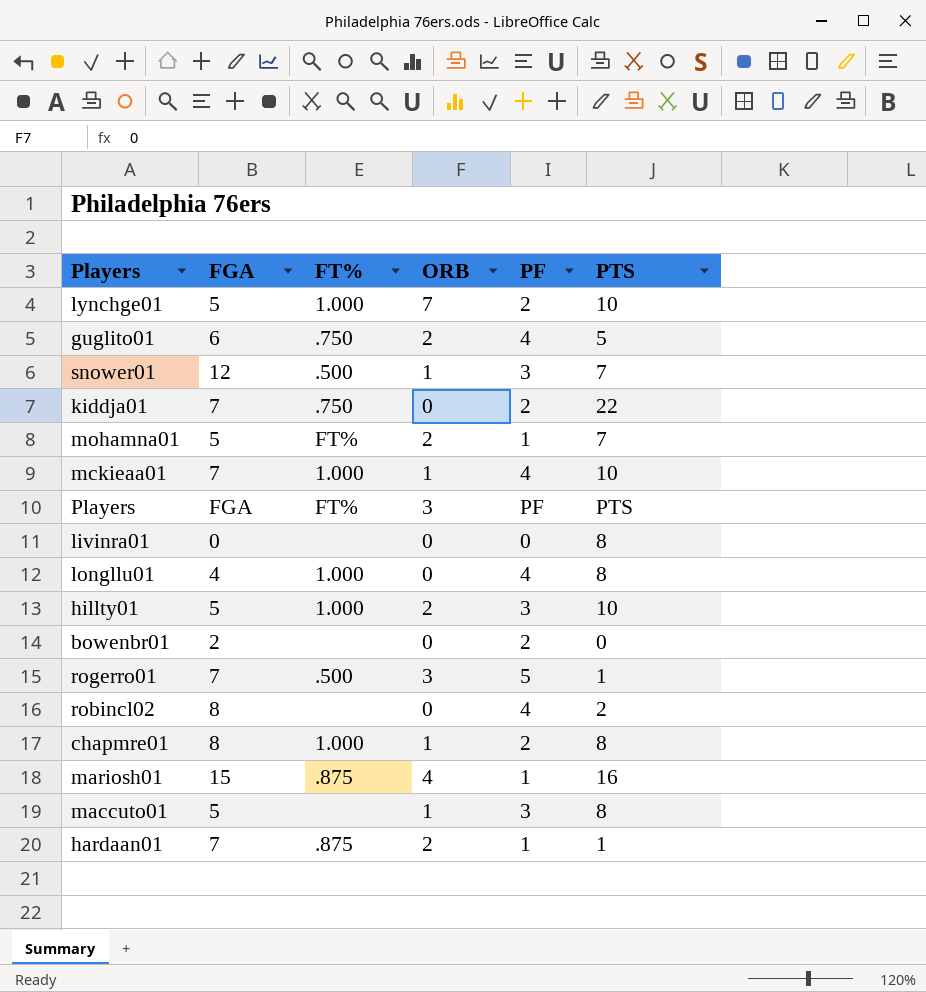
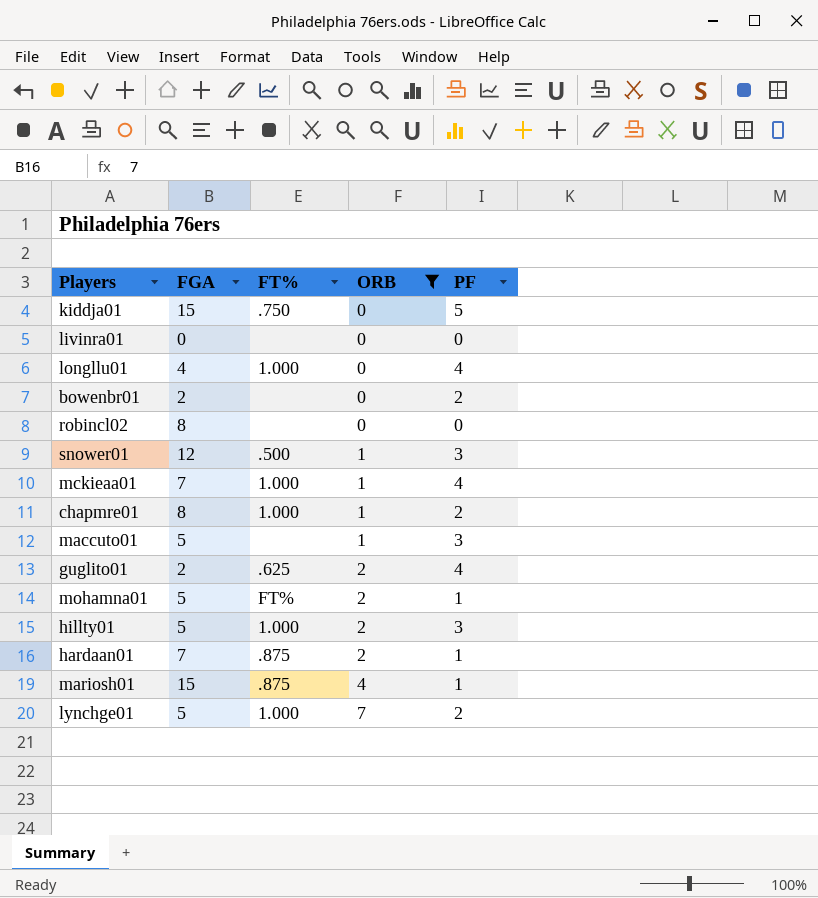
filter: none -> ORB != 3
row order: none -> ORB ascending
column PTS | position: 6 -> none
kiddja01 | FGA: 7 -> 15
kiddja01 | PF: 2 -> 5
robincl02 | PF: 4 -> 0
guglito01 | FGA: 6 -> 2
guglito01 | FT%: .750 -> .625

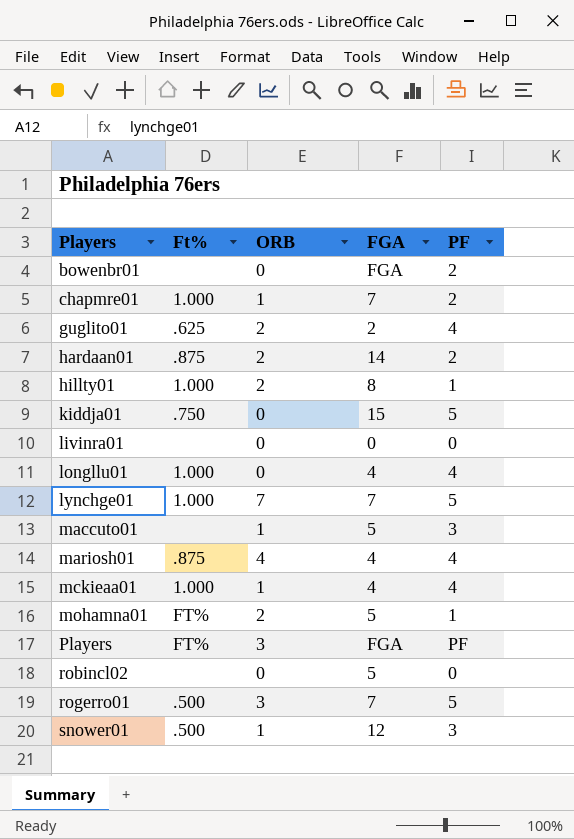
filter: ORB != 3 -> none
row order: ORB ascending -> Players ascending
column name: FT% -> Ft%
column FGA | position: 2 -> 4
bowenbr01 | FGA: 2 -> FGA
chapmre01 | FGA: 8 -> 7
hardaan01 | FGA: 7 -> 14
hardaan01 | PF: 1 -> 2
hillty01 | FGA: 5 -> 8
hillty01 | PF: 3 -> 1
lynchge01 | FGA: 5 -> 7
lynchge01 | PF: 2 -> 5
mariosh01 | FGA: 15 -> 4
mariosh01 | PF: 1 -> 4
mckieaa01 | FGA: 7 -> 4
robincl02 | FGA: 8 -> 5

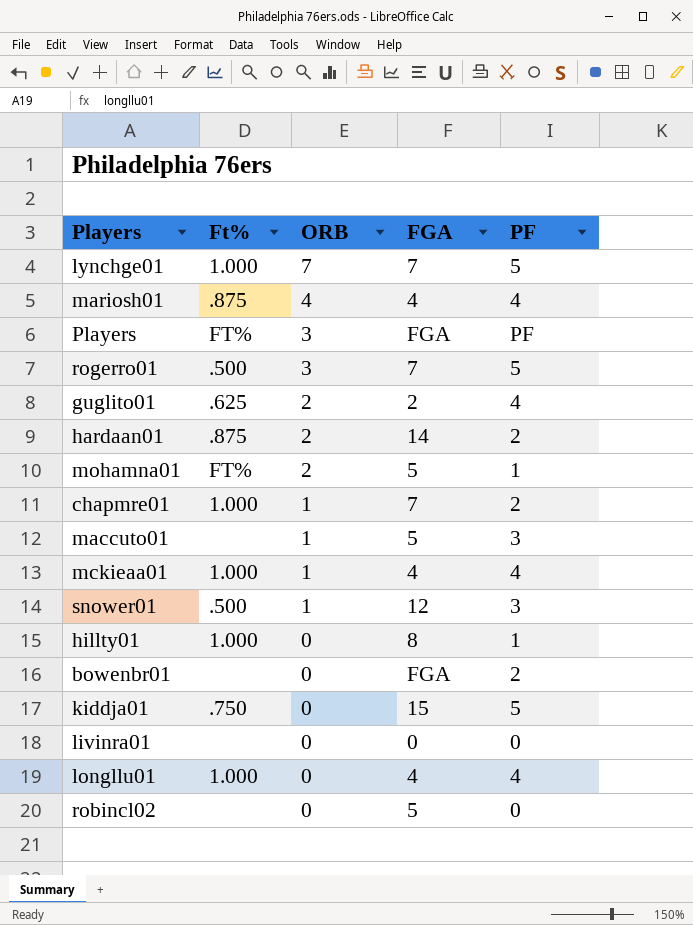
row order: Players ascending -> ORB descending
hillty01 | ORB: 2 -> 0

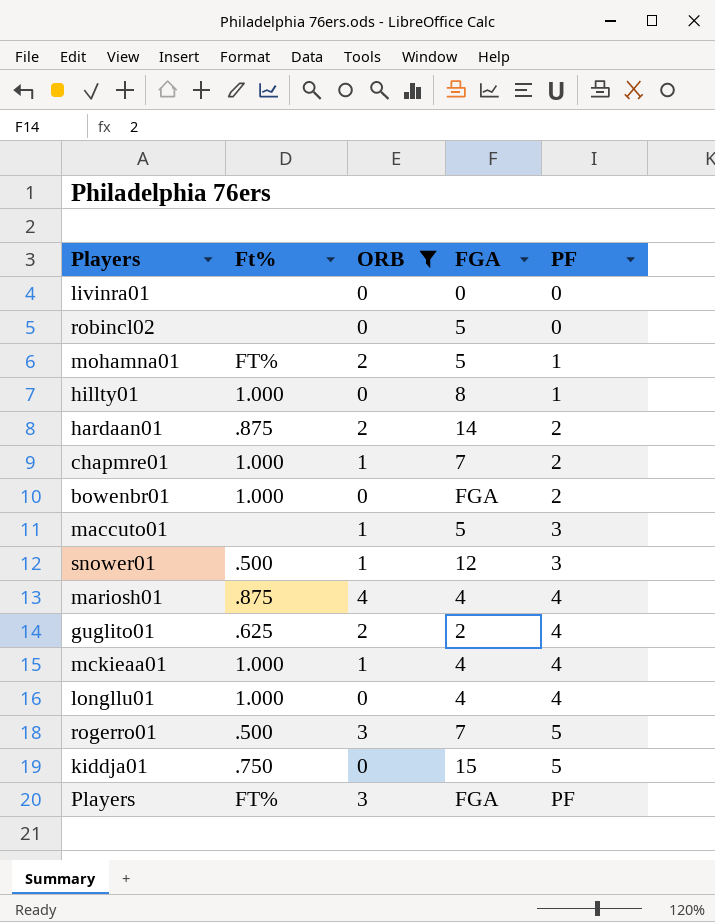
filter: none -> ORB != 7
row order: ORB descending -> PF ascending
bowenbr01 | Ft%: none -> 1.000

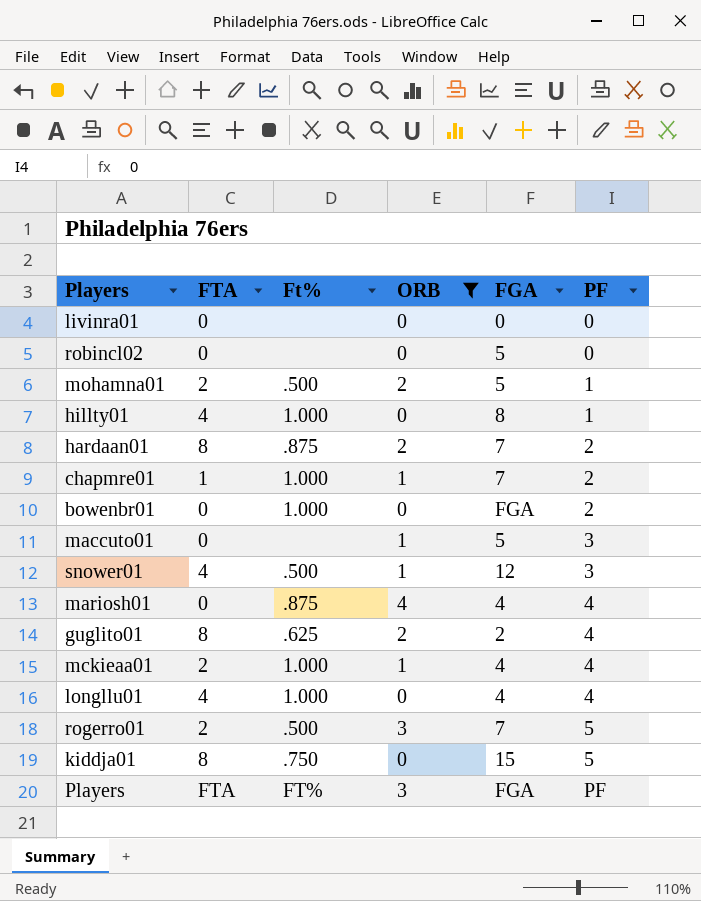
column FTA | position: none -> 2
mohamna01 | Ft%: FT% -> .500
hardaan01 | FGA: 14 -> 7

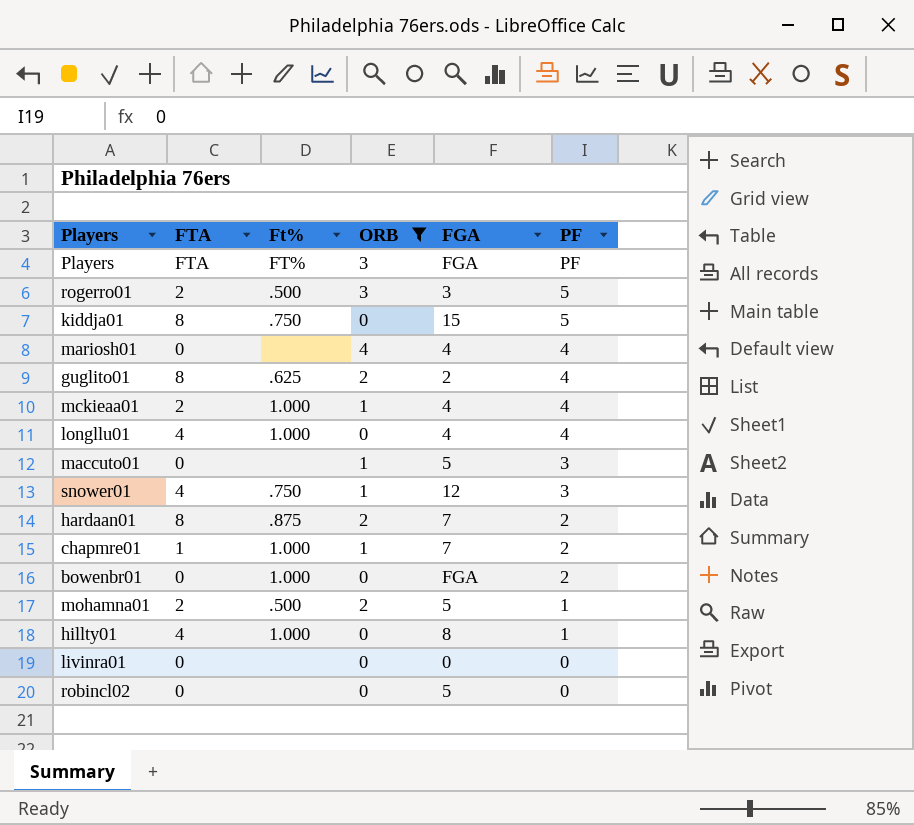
row order: PF ascending -> PF descending
rogerro01 | FGA: 7 -> 3
mariosh01 | Ft%: .875 -> none
snower01 | Ft%: .500 -> .750

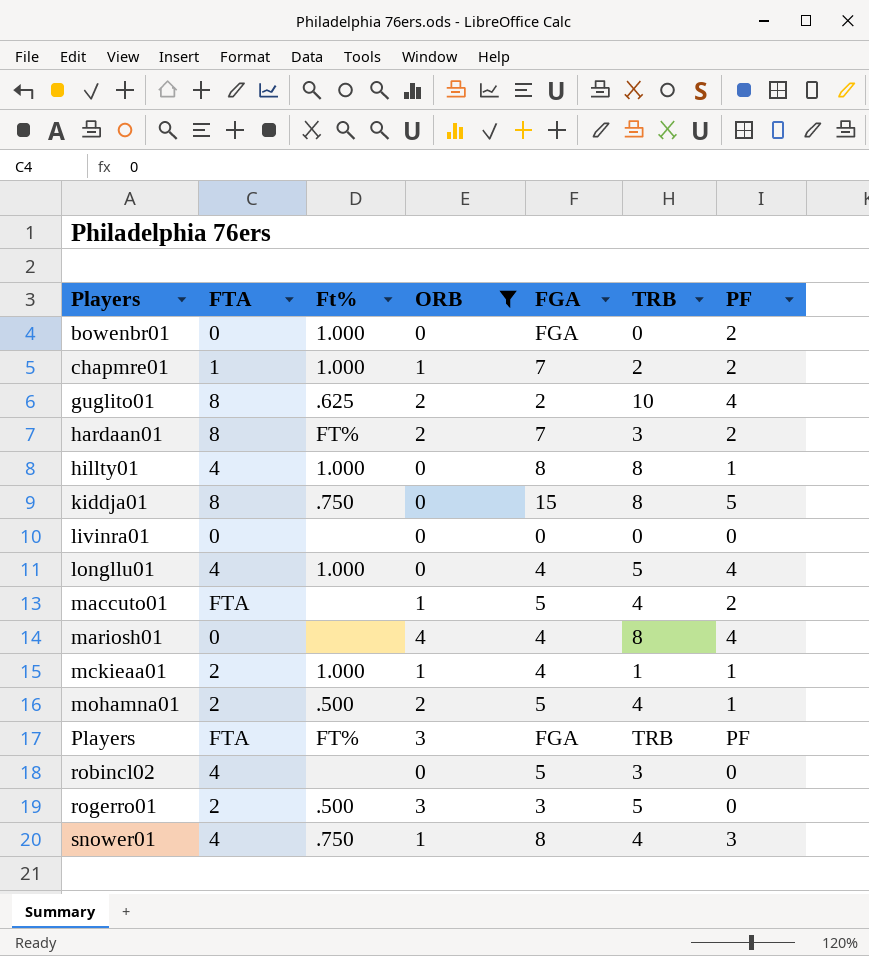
row order: PF descending -> Players ascending
column TRB | position: none -> 6
hardaan01 | Ft%: .875 -> FT%
maccuto01 | FTA: 0 -> FTA
maccuto01 | PF: 3 -> 2
mckieaa01 | PF: 4 -> 1
robincl02 | FTA: 0 -> 4
rogerro01 | PF: 5 -> 0
snower01 | FGA: 12 -> 8

